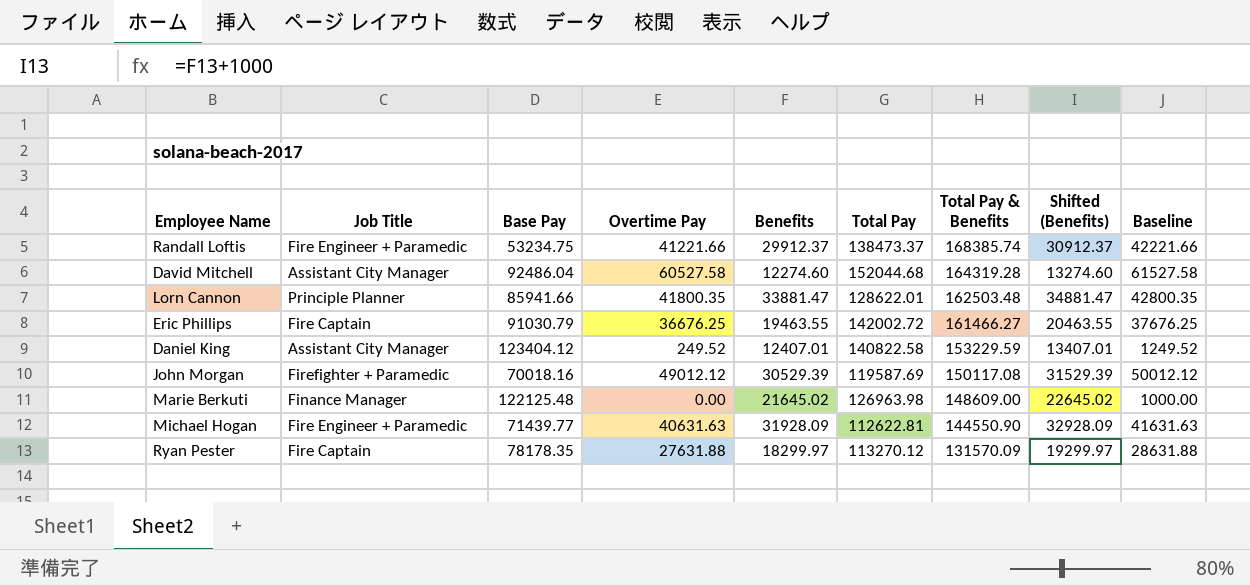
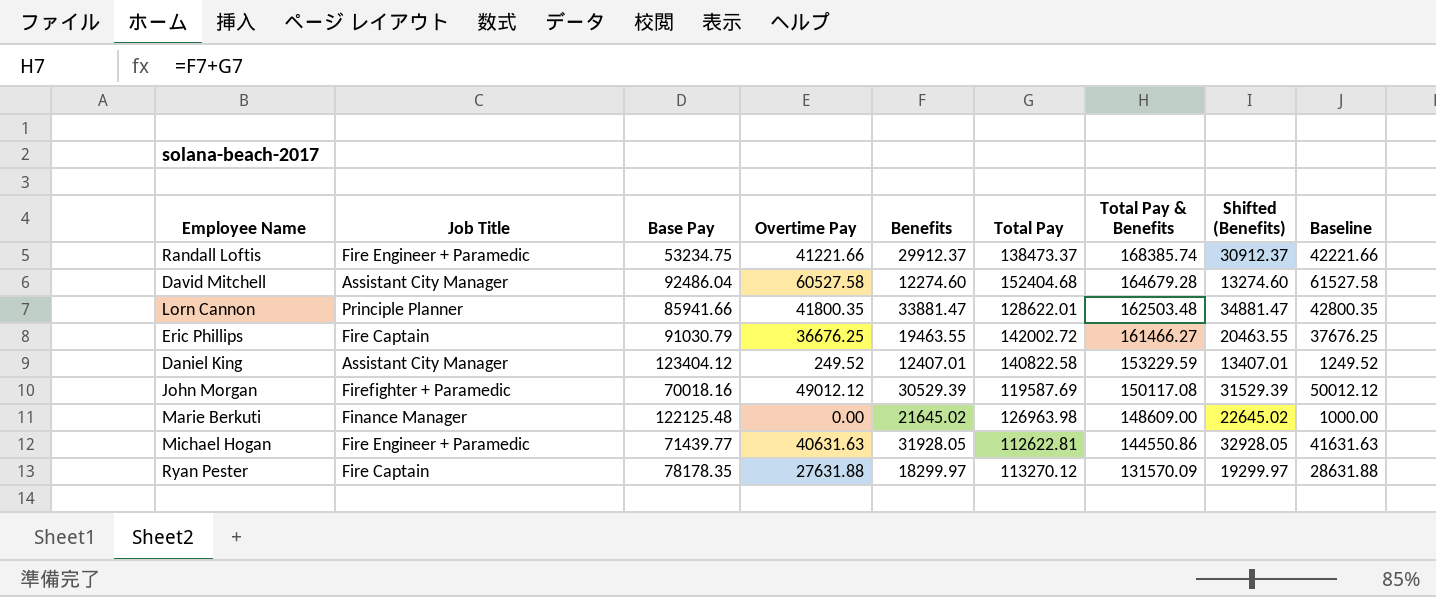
David Mitchell | Total Pay: 152044.68 -> 152404.68
David Mitchell | Total Pay & Benefits: 164319.28 -> 164679.28
Michael Hogan | Benefits: 31928.09 -> 31928.05
Michael Hogan | Total Pay & Benefits: 144550.90 -> 144550.86
Michael Hogan | Shifted (Benefits): 32928.09 -> 32928.05

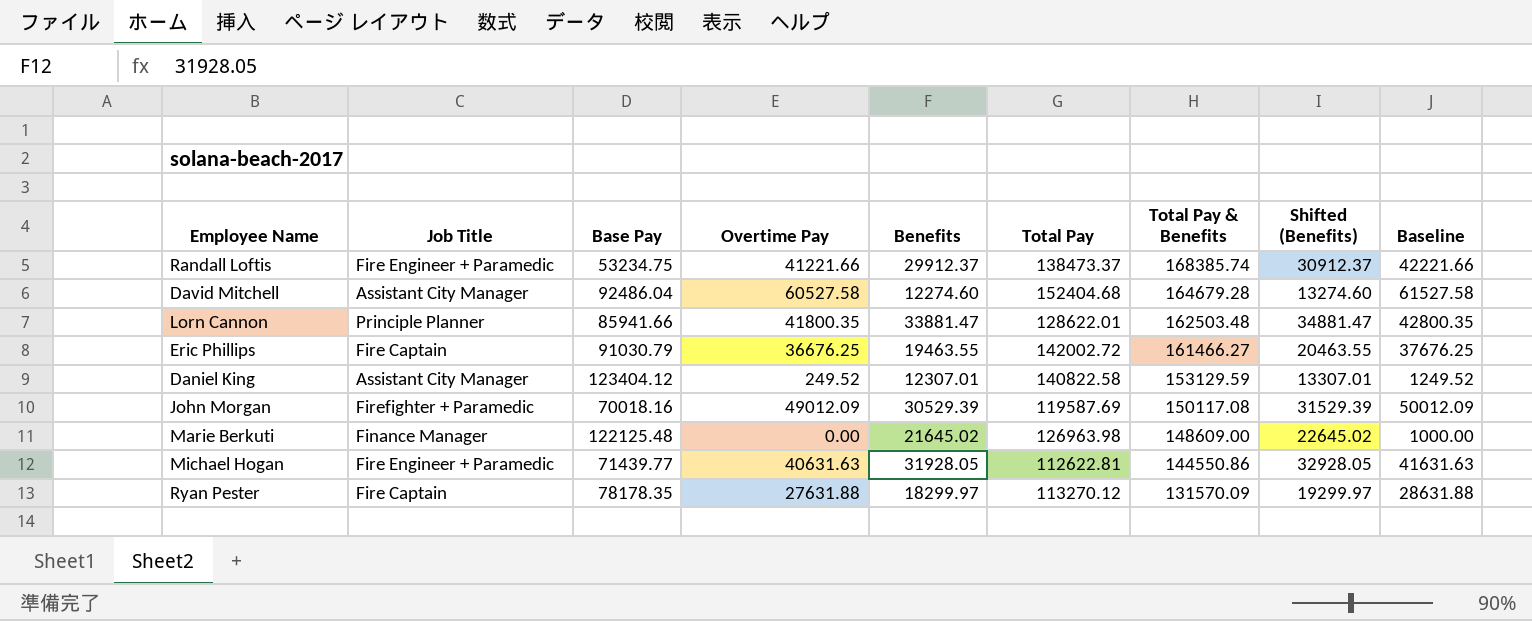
Daniel King | Benefits: 12407.01 -> 12307.01
Daniel King | Total Pay & Benefits: 153229.59 -> 153129.59
Daniel King | Shifted (Benefits): 13407.01 -> 13307.01
John Morgan | Overtime Pay: 49012.12 -> 49012.09
John Morgan | Baseline: 50012.12 -> 50012.09

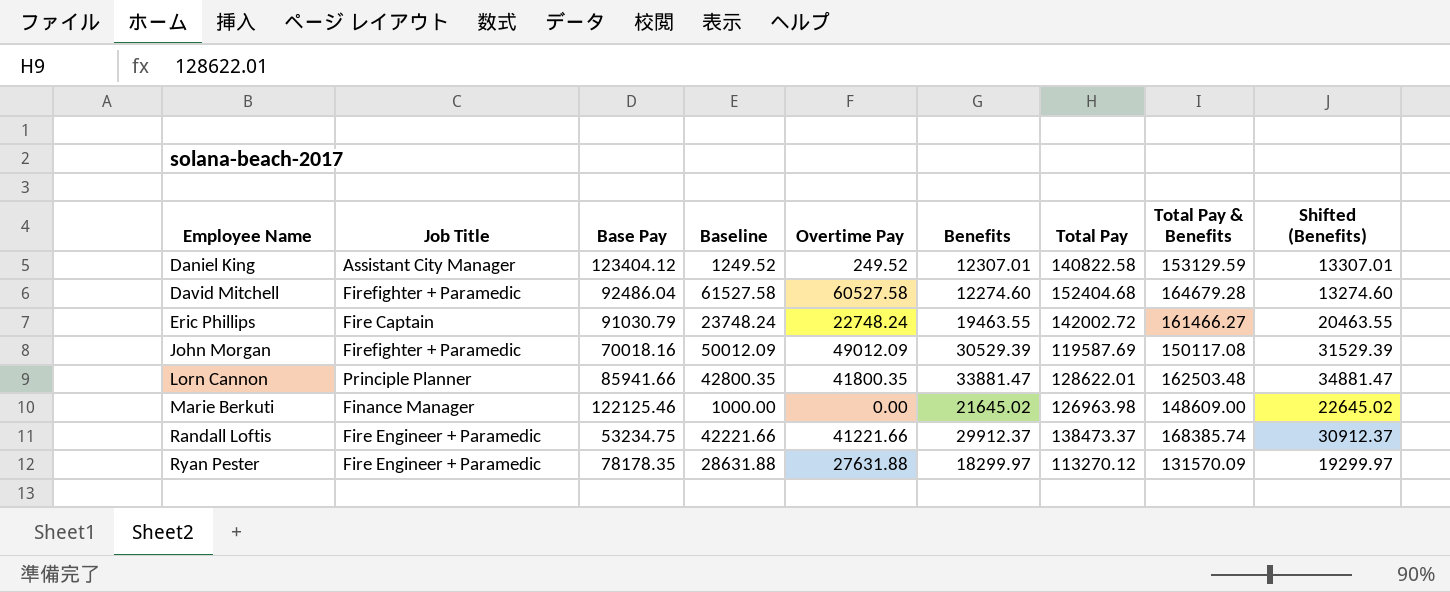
row order: Total Pay & Benefits descending -> Employee Name ascending
column Baseline | position: 9 -> 4
row Michael Hogan: Fire Engineer + Paramedic | 71439.77 | 40631.63 | 31928.05 | 112622.81 | 144550.86 | 32928.05 | 41631.63 -> none
David Mitchell | Job Title: Assistant City Manager -> Firefighter + Paramedic
Eric Phillips | Baseline: 37676.25 -> 23748.24
Eric Phillips | Overtime Pay: 36676.25 -> 22748.24
Marie Berkuti | Base Pay: 122125.48 -> 122125.46
Ryan Pester | Job Title: Fire Captain -> Fire Engineer + Paramedic

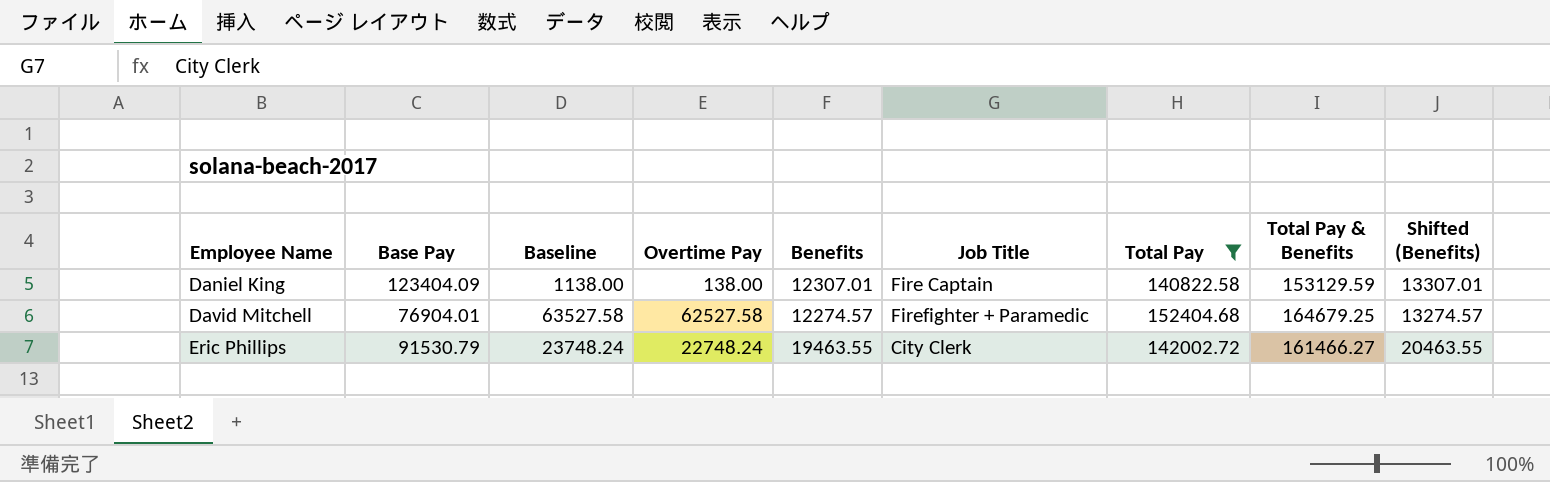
filter: none -> Total Pay >= 140822.58
column Job Title | position: 2 -> 6
Daniel King | Base Pay: 123404.12 -> 123404.09
Daniel King | Baseline: 1249.52 -> 1138.00
Daniel King | Overtime Pay: 249.52 -> 138.00
Daniel King | Job Title: Assistant City Manager -> Fire Captain
David Mitchell | Base Pay: 92486.04 -> 76904.01
David Mitchell | Baseline: 61527.58 -> 63527.58
David Mitchell | Overtime Pay: 60527.58 -> 62527.58
David Mitchell | Benefits: 12274.60 -> 12274.57
David Mitchell | Total Pay & Benefits: 164679.28 -> 164679.25
David Mitchell | Shifted (Benefits): 13274.60 -> 13274.57
Eric Phillips | Base Pay: 91030.79 -> 91530.79
Eric Phillips | Job Title: Fire Captain -> City Clerk

